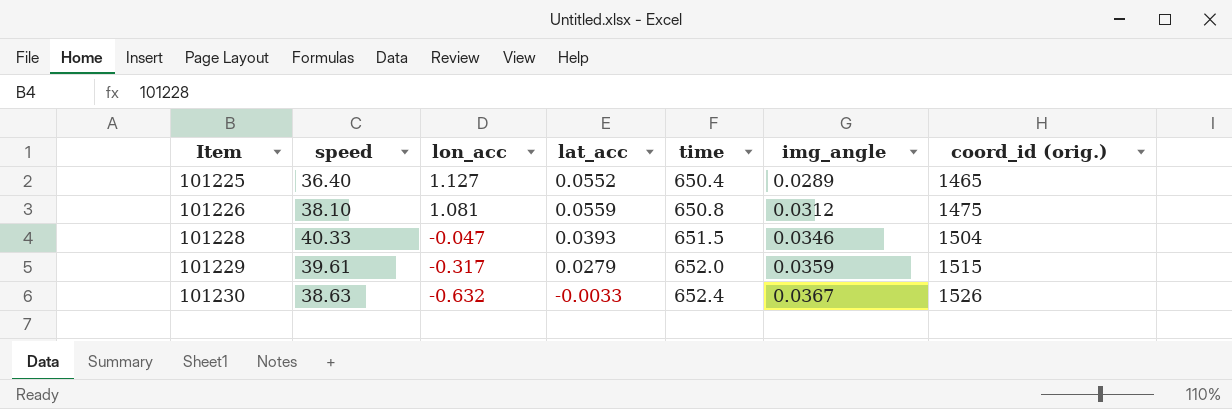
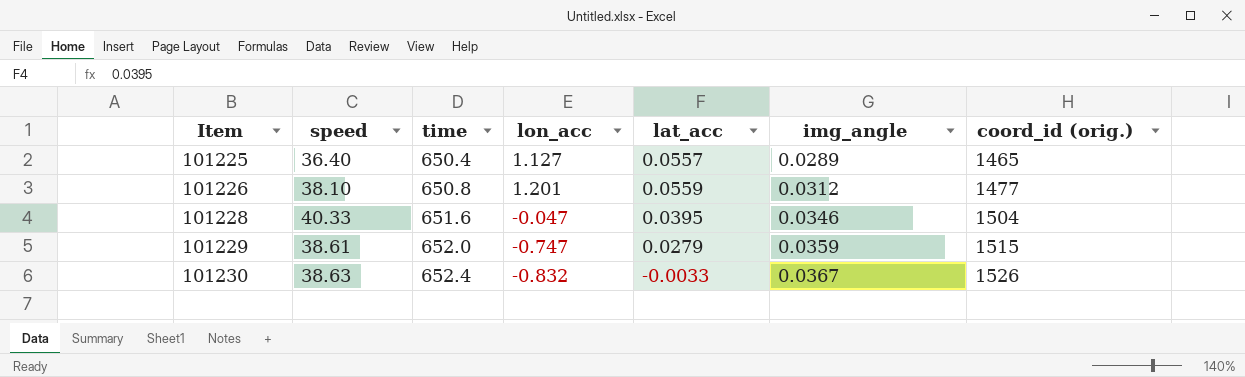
column time | position: 5 -> 3
101225 | lat_acc: 0.0552 -> 0.0557
101226 | lon_acc: 1.081 -> 1.201
101226 | coord_id (orig.): 1475 -> 1477
101228 | time: 651.5 -> 651.6
101228 | lat_acc: 0.0393 -> 0.0395
101229 | speed: 39.61 -> 38.61
101229 | lon_acc: -0.317 -> -0.747
101230 | lon_acc: -0.632 -> -0.832

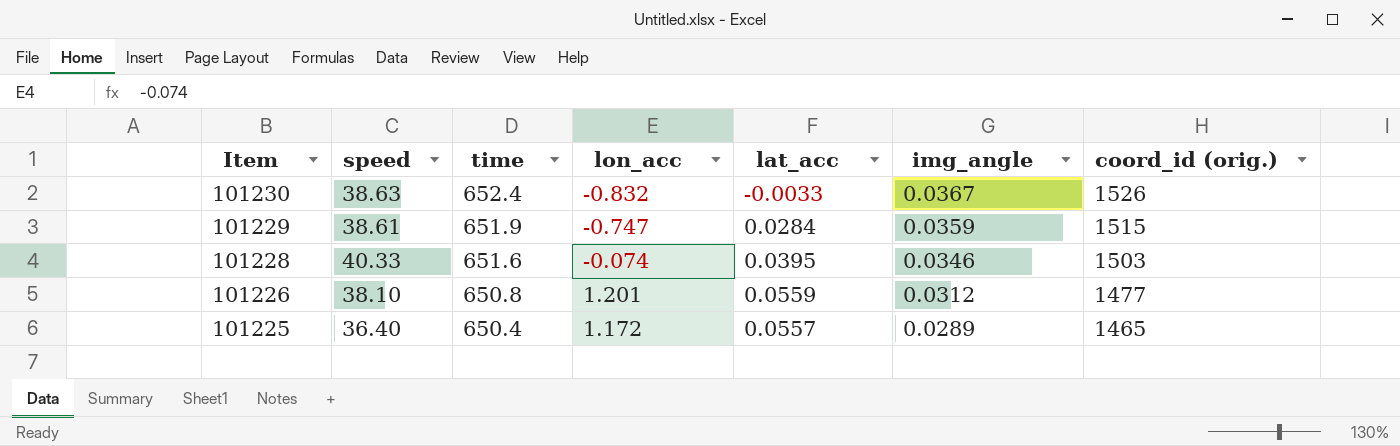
row order: Item ascending -> Item descending
101229 | time: 652.0 -> 651.9
101229 | lat_acc: 0.0279 -> 0.0284
101228 | lon_acc: -0.047 -> -0.074
101228 | coord_id (orig.): 1504 -> 1503
101225 | lon_acc: 1.127 -> 1.172

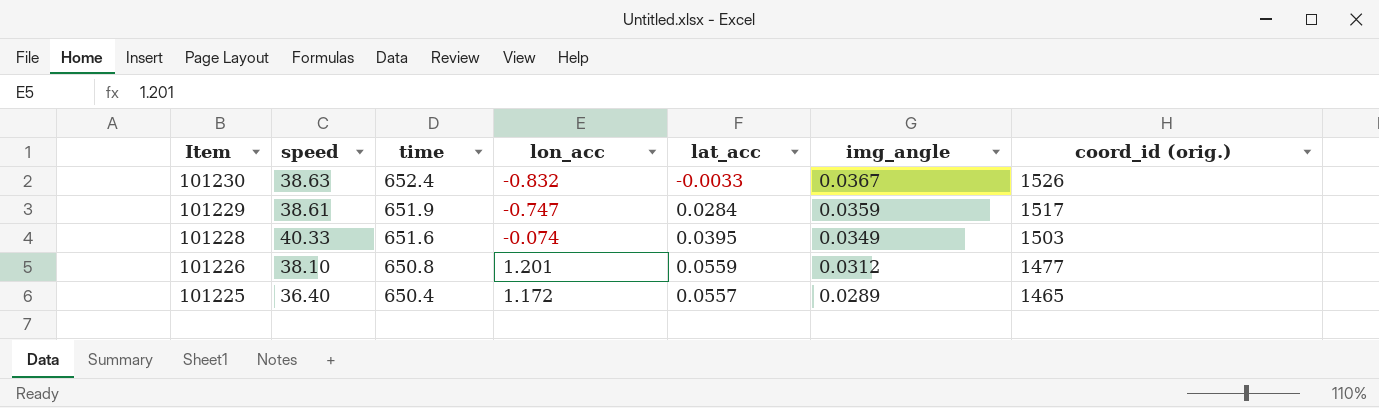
101229 | coord_id (orig.): 1515 -> 1517
101228 | img_angle: 0.0346 -> 0.0349

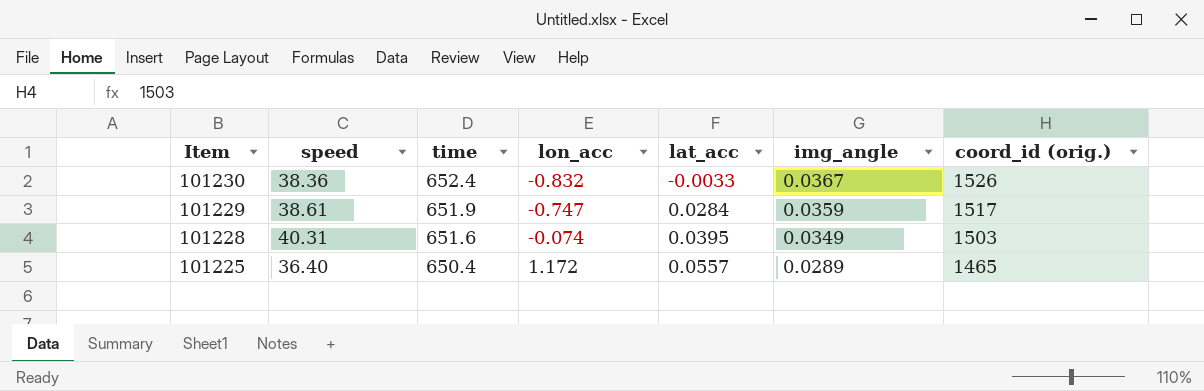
row 101226: 38.10 | 650.8 | 1.201 | 0.0559 | 0.0312 | 1477 -> none
101230 | speed: 38.63 -> 38.36
101228 | speed: 40.33 -> 40.31

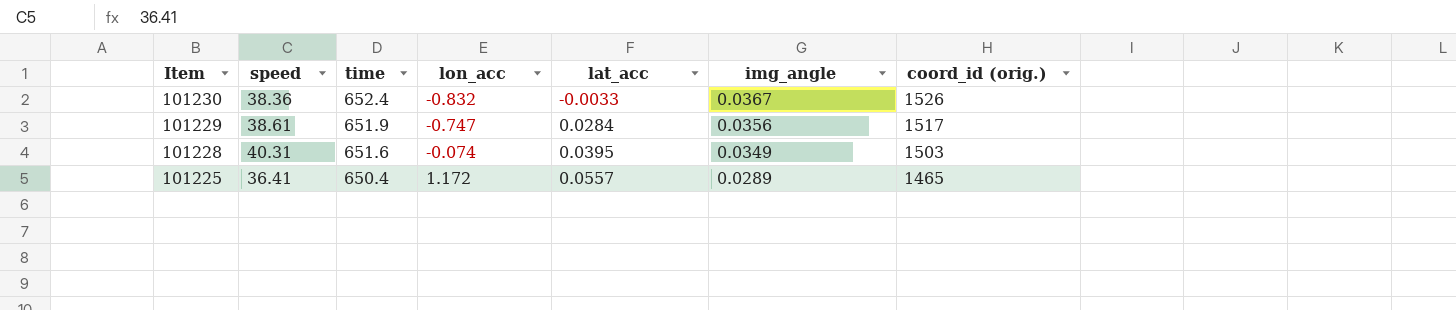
101229 | img_angle: 0.0359 -> 0.0356
101225 | speed: 36.40 -> 36.41

